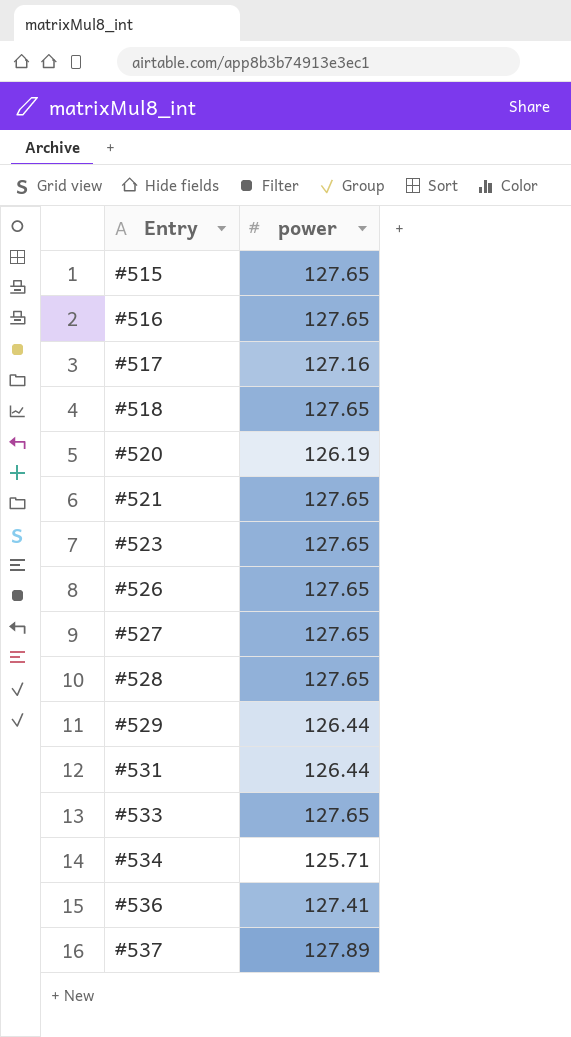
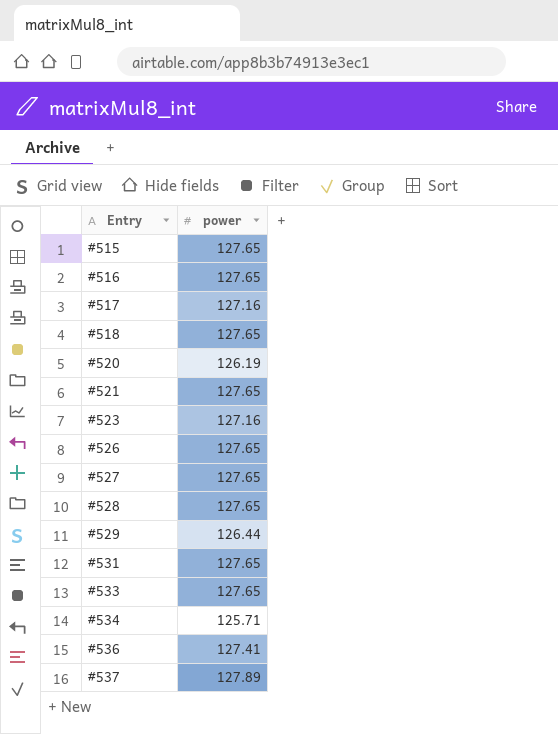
#523 | power: 127.65 -> 127.16
#531 | power: 126.44 -> 127.65

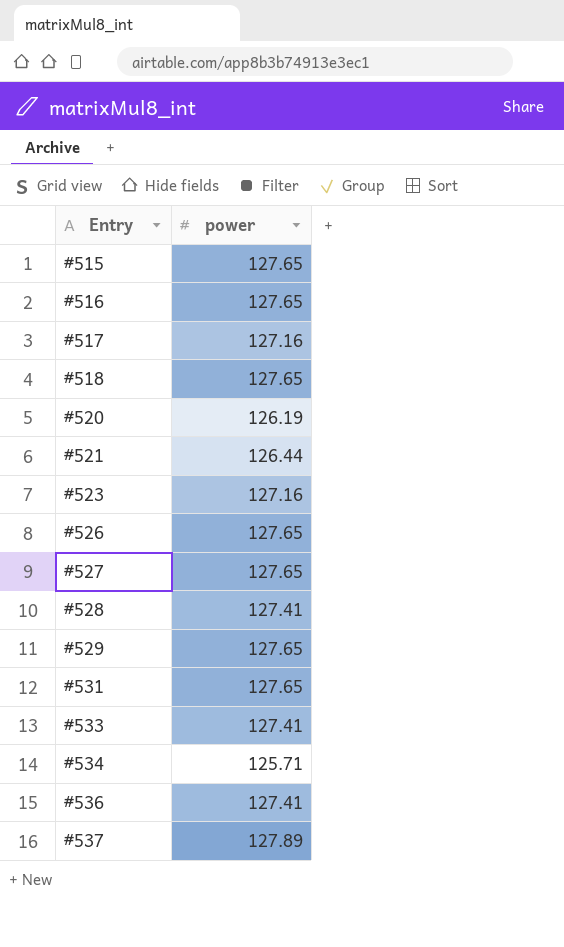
#521 | power: 127.65 -> 126.44
#528 | power: 127.65 -> 127.41
#529 | power: 126.44 -> 127.65
#533 | power: 127.65 -> 127.41

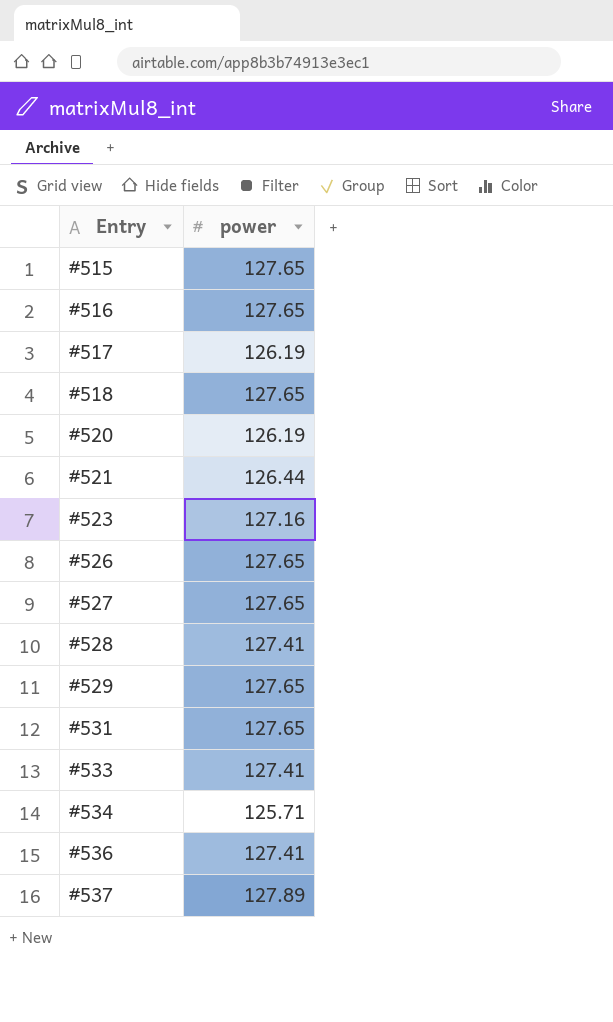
#517 | power: 127.16 -> 126.19

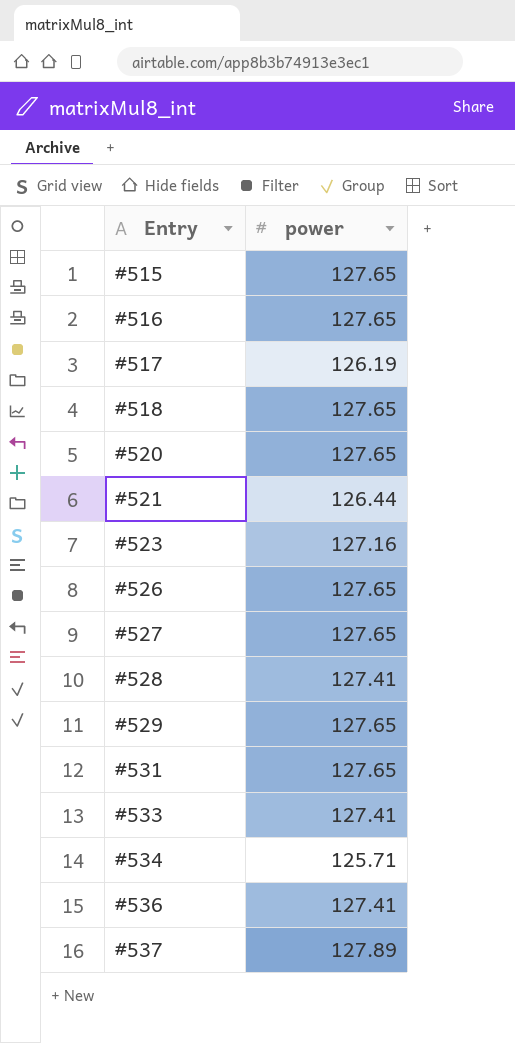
#520 | power: 126.19 -> 127.65

